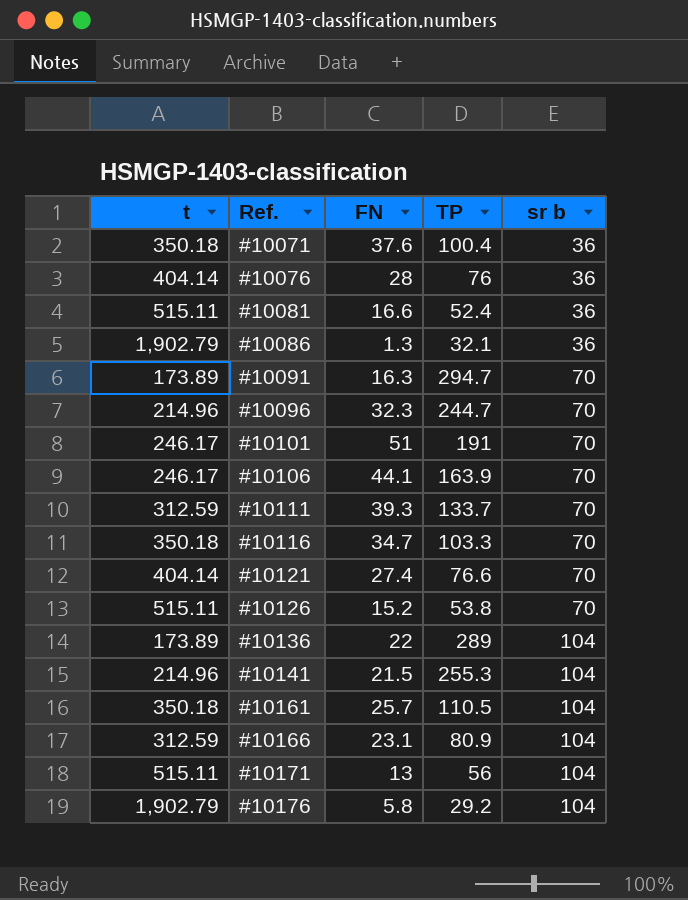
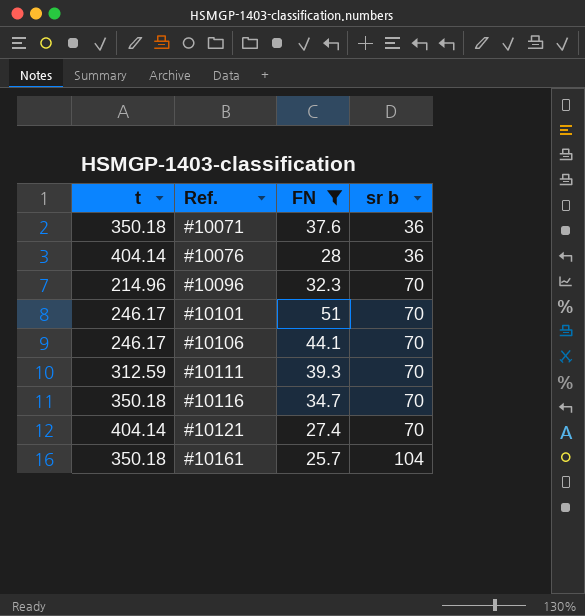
filter: none -> FN >= 25.7
column TP | position: 4 -> none

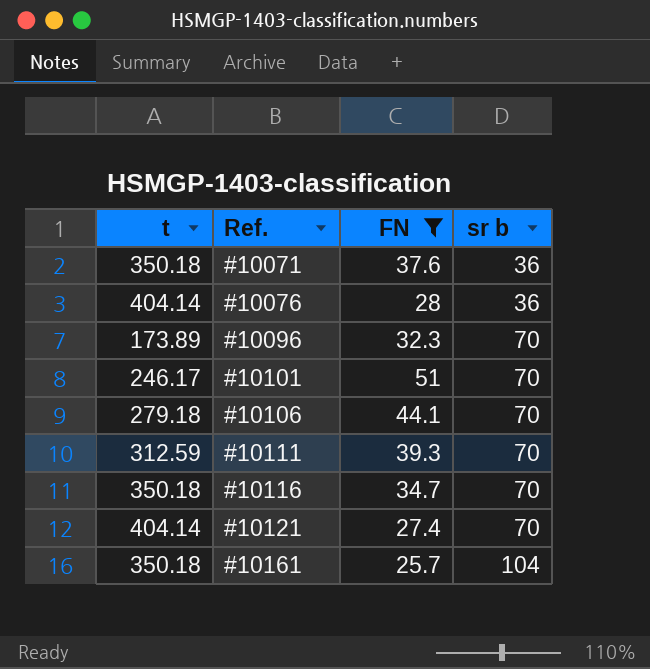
#10096 | t: 214.96 -> 173.89
#10106 | t: 246.17 -> 279.18

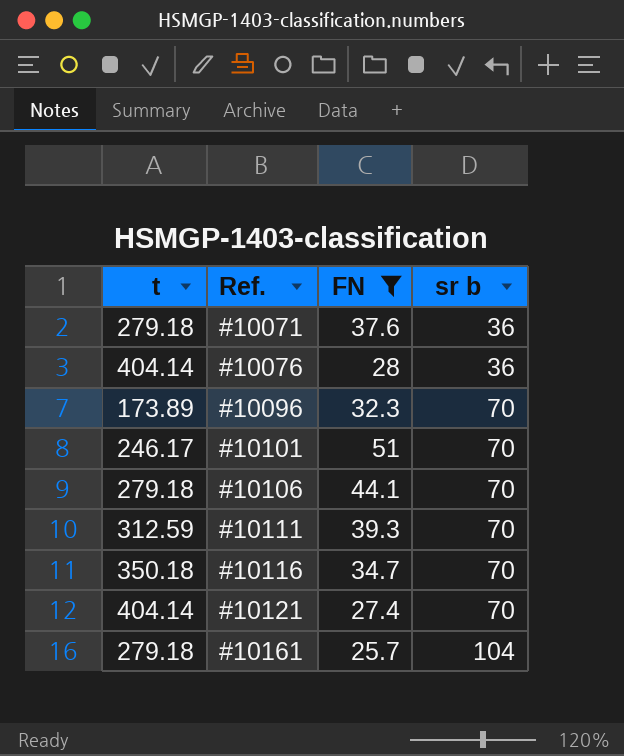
#10071 | t: 350.18 -> 279.18
#10161 | t: 350.18 -> 279.18

